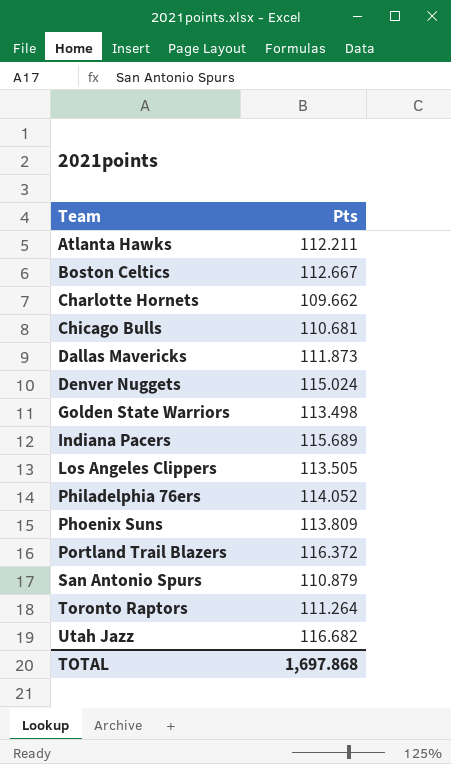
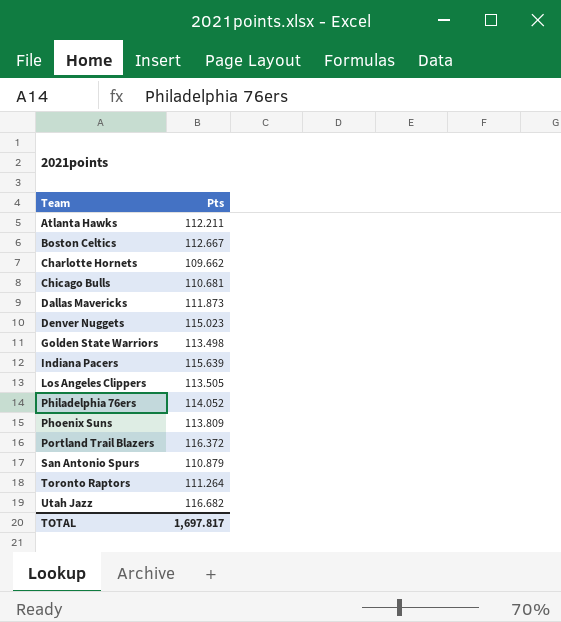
Denver Nuggets | Pts: 115.024 -> 115.023
Indiana Pacers | Pts: 115.689 -> 115.639
TOTAL | Pts: 1,697.868 -> 1,697.817

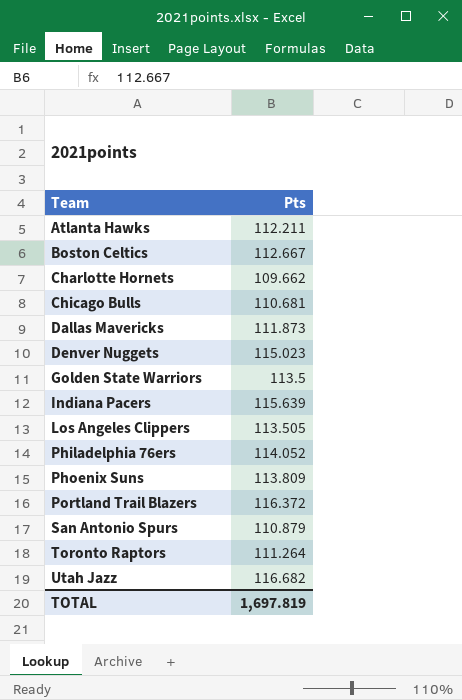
Golden State Warriors | Pts: 113.498 -> 113.5
TOTAL | Pts: 1,697.817 -> 1,697.819

